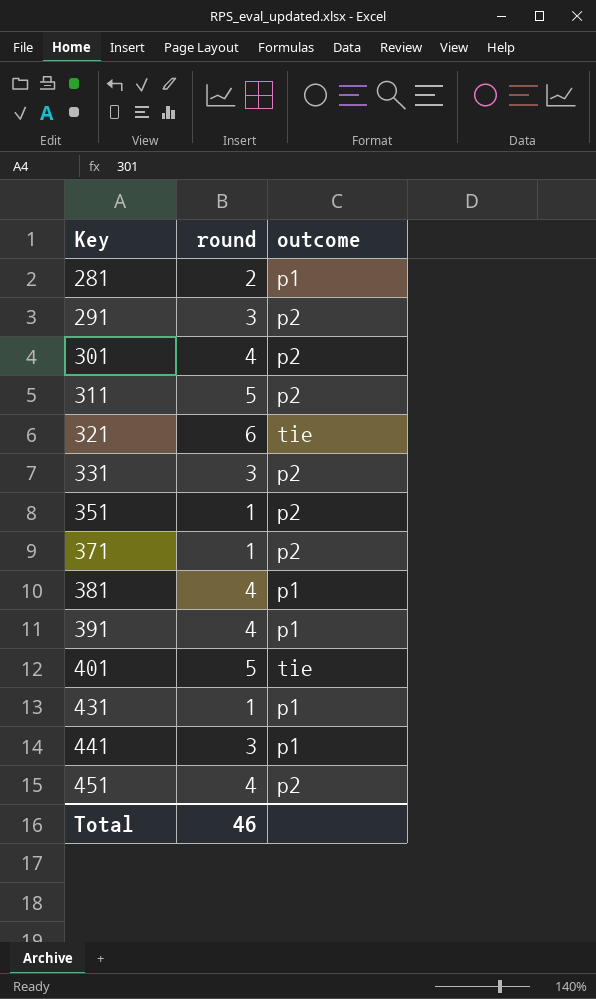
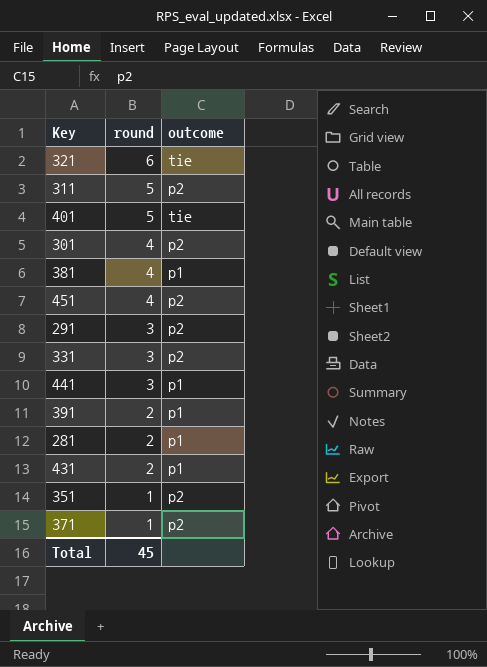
row order: Key ascending -> round descending
391 | round: 4 -> 2
431 | round: 1 -> 2
Total | round: 46 -> 45

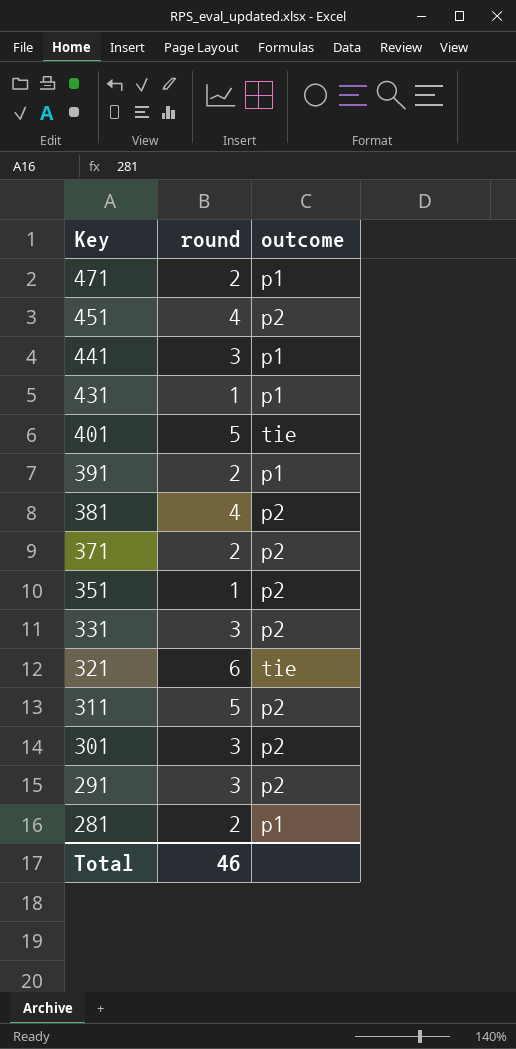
row order: round descending -> Key descending
row 471: none -> 2 | p1
431 | round: 2 -> 1
381 | outcome: p1 -> p2
371 | round: 1 -> 2
301 | round: 4 -> 3
Total | round: 45 -> 46

